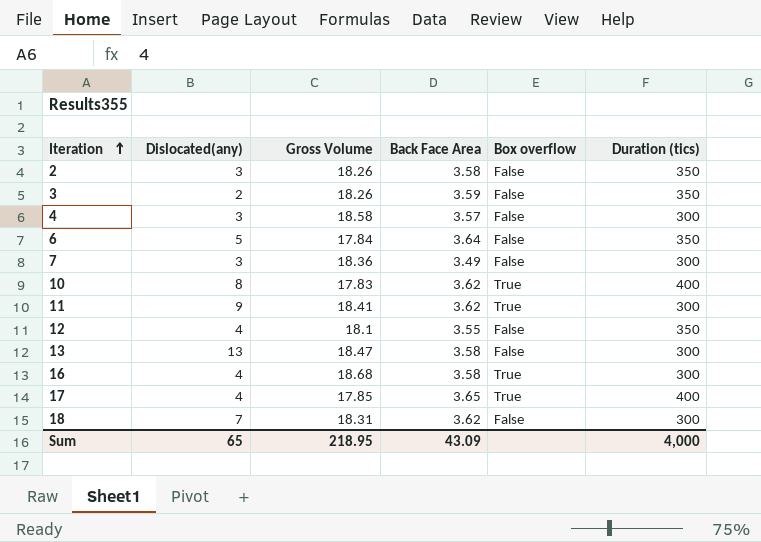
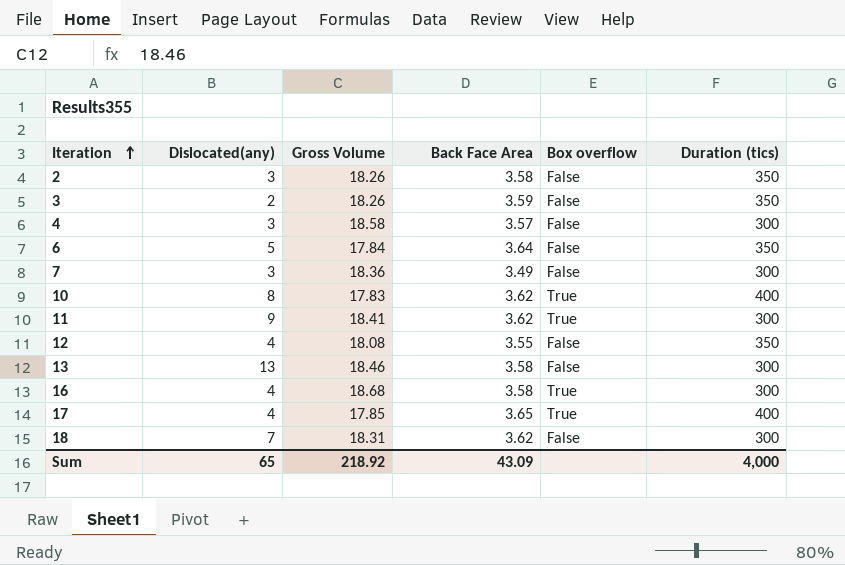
12 | Gross Volume: 18.1 -> 18.08
13 | Gross Volume: 18.47 -> 18.46
Sum | Gross Volume: 218.95 -> 218.92

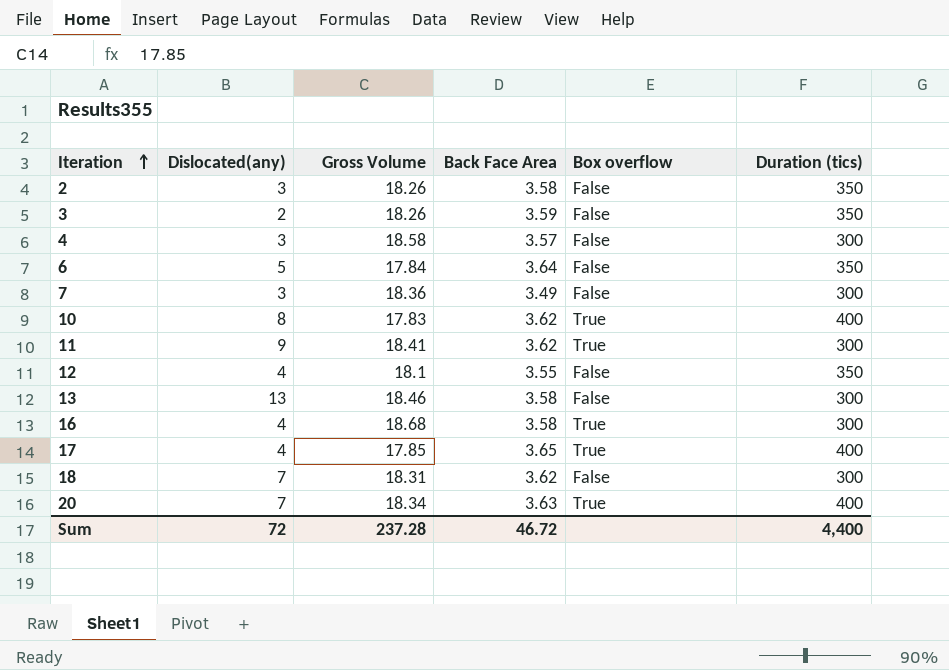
12 | Gross Volume: 18.08 -> 18.1
row 20: none -> 7 | 18.34 | 3.63 | True | 400
Sum | Dislocated(any): 65 -> 72
Sum | Gross Volume: 218.92 -> 237.28
Sum | Back Face Area: 43.09 -> 46.72
Sum | Duration (tics): 4,000 -> 4,400

